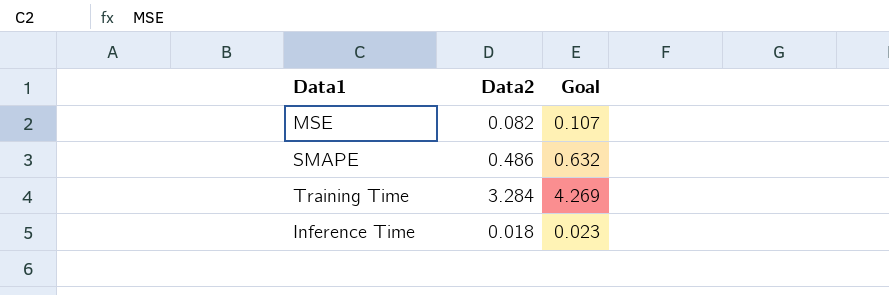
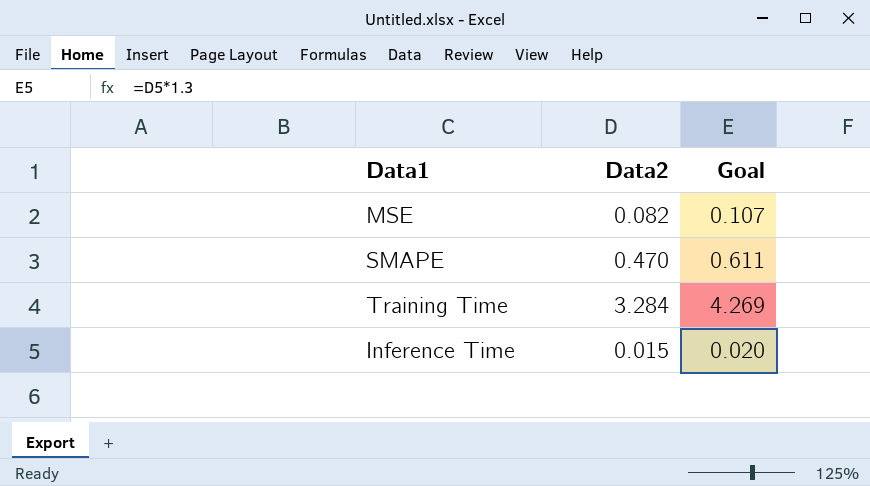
SMAPE | Data2: 0.486 -> 0.470
SMAPE | Goal: 0.632 -> 0.611
Inference Time | Data2: 0.018 -> 0.015
Inference Time | Goal: 0.023 -> 0.020

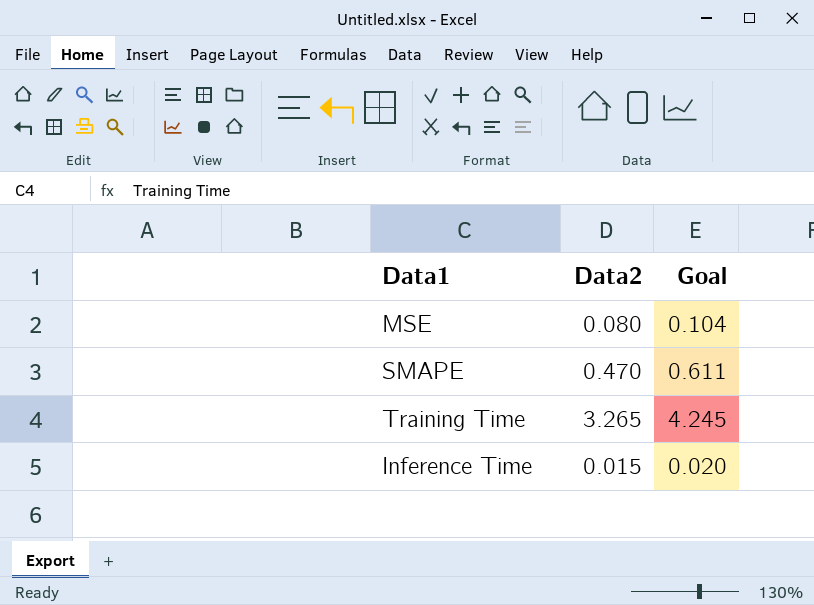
MSE | Data2: 0.082 -> 0.080
MSE | Goal: 0.107 -> 0.104
Training Time | Data2: 3.284 -> 3.265
Training Time | Goal: 4.269 -> 4.245

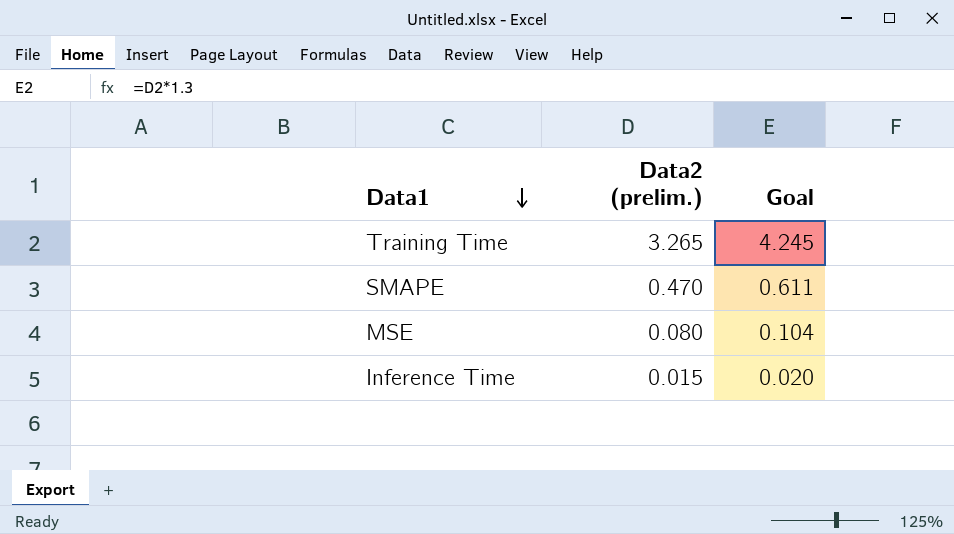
row order: none -> Data1 descending
column name: Data2 -> Data2 (prelim.)

